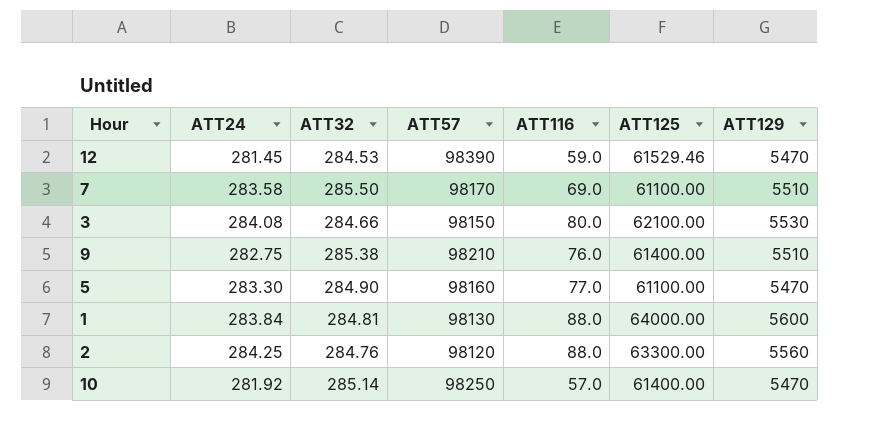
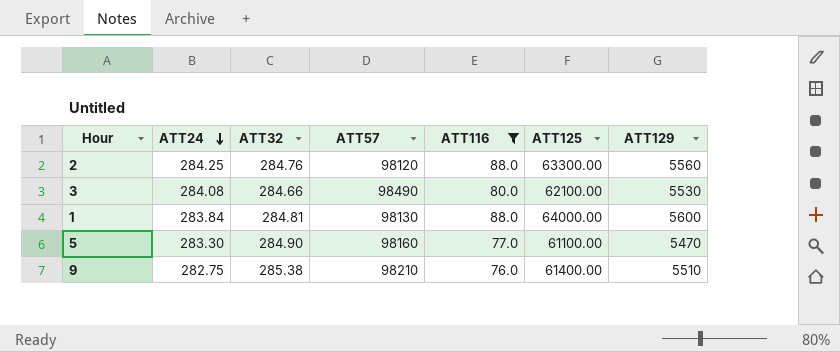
filter: none -> ATT116 >= 76.0
row order: none -> ATT24 descending
3 | ATT57: 98150 -> 98490

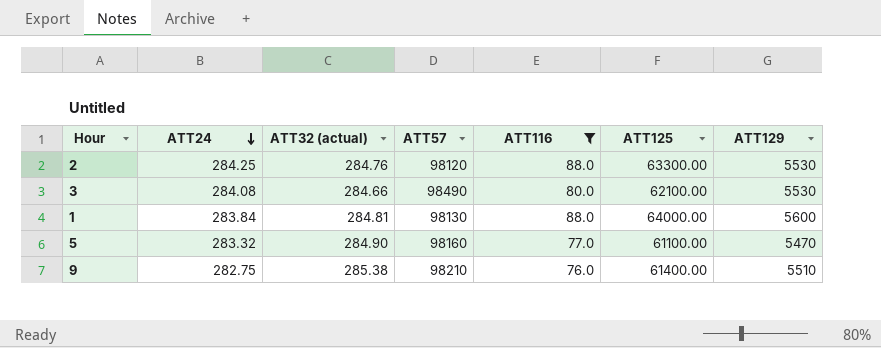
column name: ATT32 -> ATT32 (actual)
2 | ATT129: 5560 -> 5530
5 | ATT24: 283.30 -> 283.32

